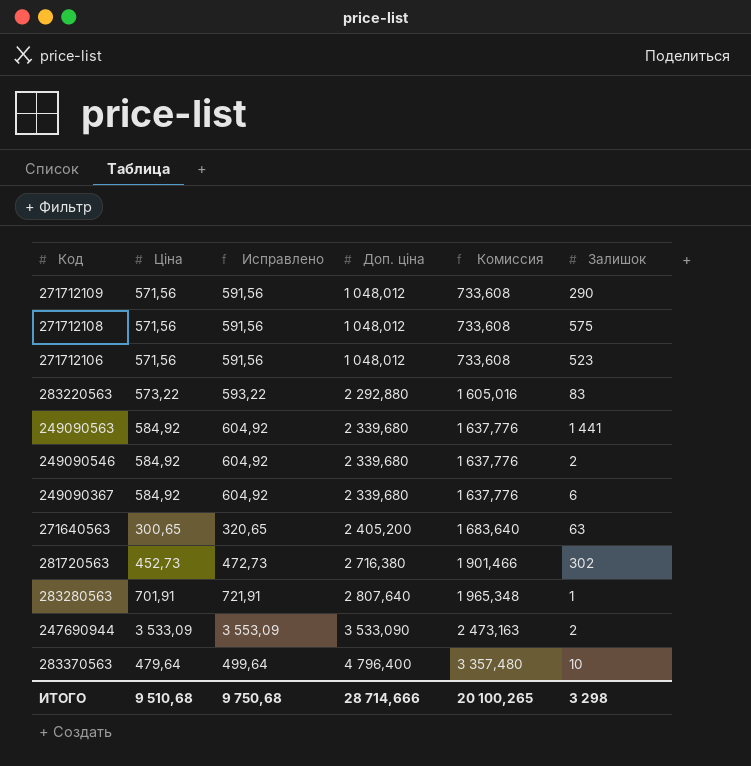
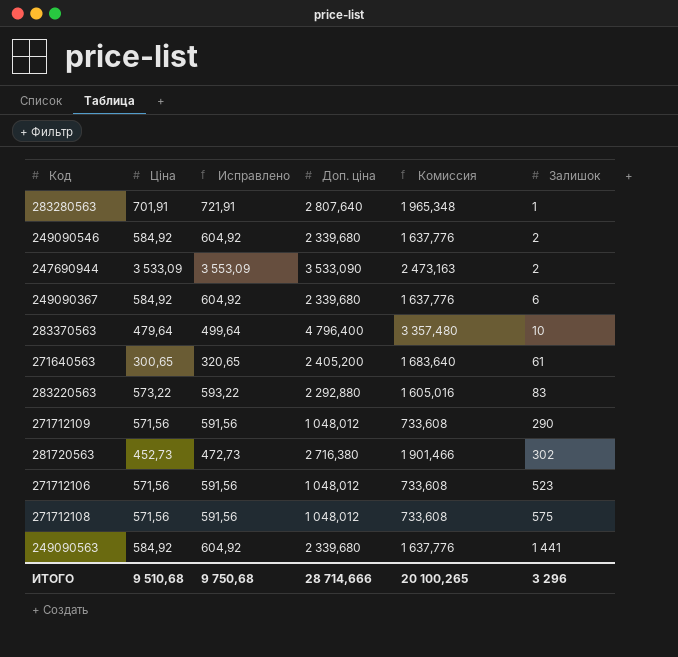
row order: Доп. ціна ascending -> Залишок ascending
271640563 | Залишок: 63 -> 61
ИТОГО | Залишок: 3 298 -> 3 296

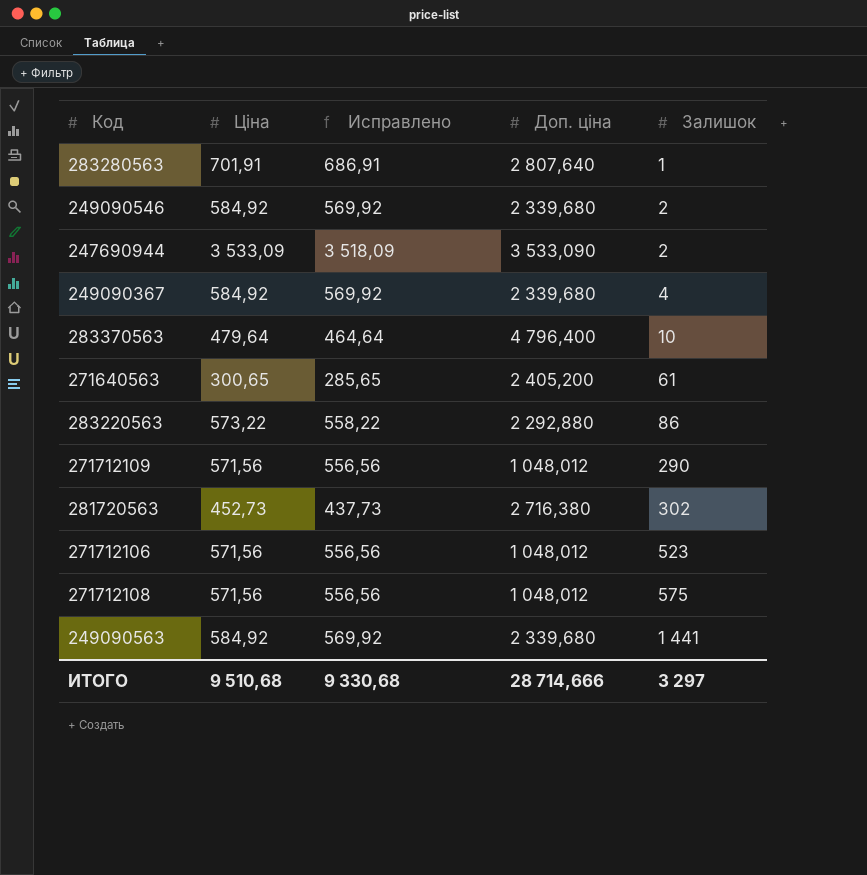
column Комиссия | formula: [Доп. ціна] * 0,7 -> none
column Исправлено | formula: [Ціна] + 20 -> [Ціна] - 15
249090367 | Залишок: 6 -> 4
283220563 | Залишок: 83 -> 86
ИТОГО | Исправлено: 9 750,68 -> 9 330,68
ИТОГО | Залишок: 3 296 -> 3 297

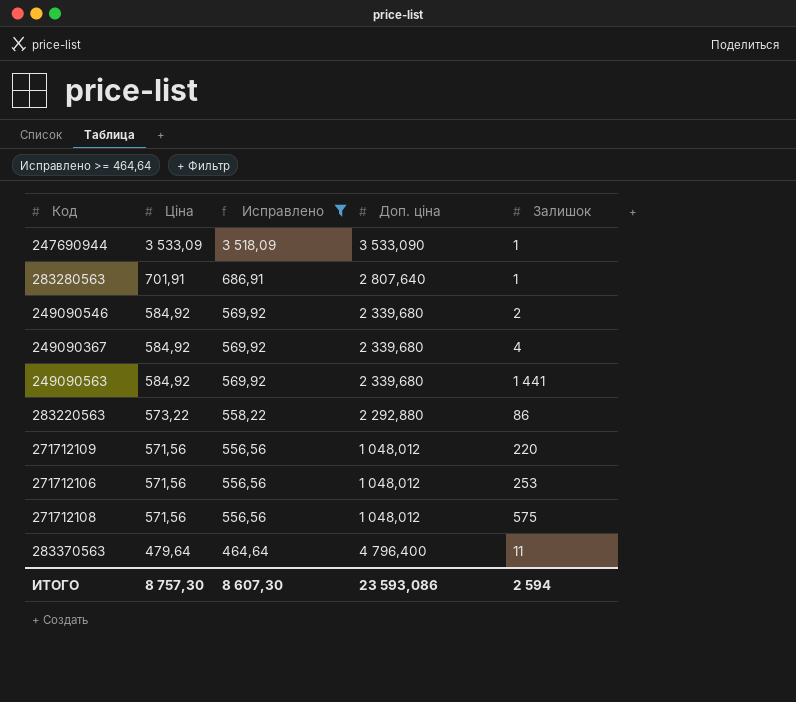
filter: none -> Исправлено >= 464,64
row order: Залишок ascending -> Ціна descending
247690944 | Залишок: 2 -> 1
271712109 | Залишок: 290 -> 220
271712106 | Залишок: 523 -> 253
283370563 | Залишок: 10 -> 11
ИТОГО | Ціна: 9 510,68 -> 8 757,30
ИТОГО | Исправлено: 9 330,68 -> 8 607,30
ИТОГО | Доп. ціна: 28 714,666 -> 23 593,086
ИТОГО | Залишок: 3 297 -> 2 594

